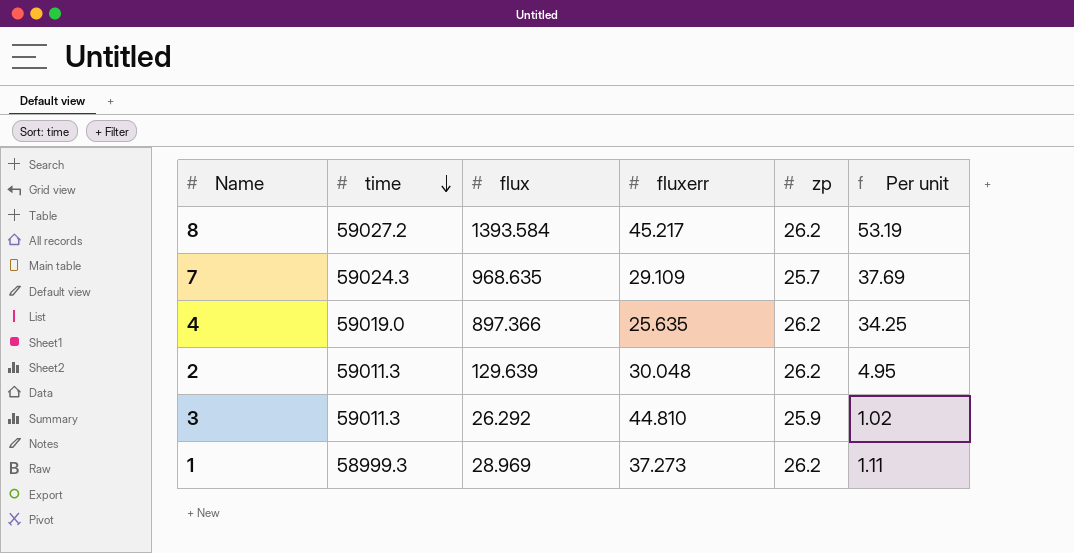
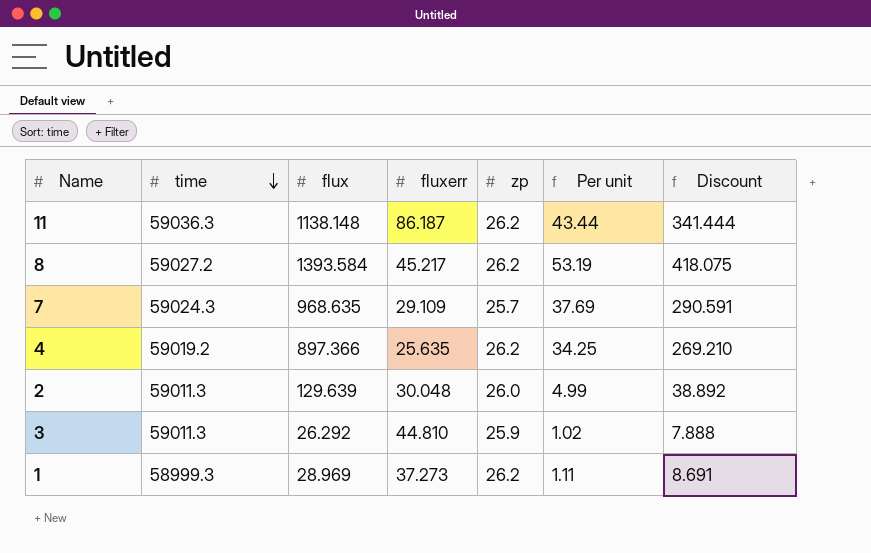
column Discount | formula: none -> [flux] * 0.3
row 11: none -> 59036.3 | 1138.148 | 86.187 | 26.2 | 43.44 | 341.444
4 | time: 59019.0 -> 59019.2
2 | zp: 26.2 -> 26.0
2 | Per unit: 4.95 -> 4.99

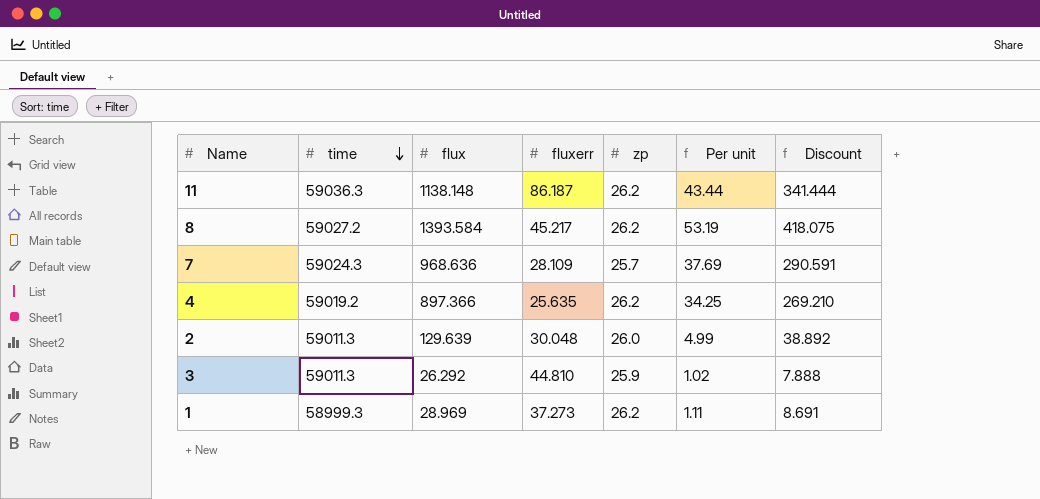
7 | flux: 968.635 -> 968.636
7 | fluxerr: 29.109 -> 28.109

